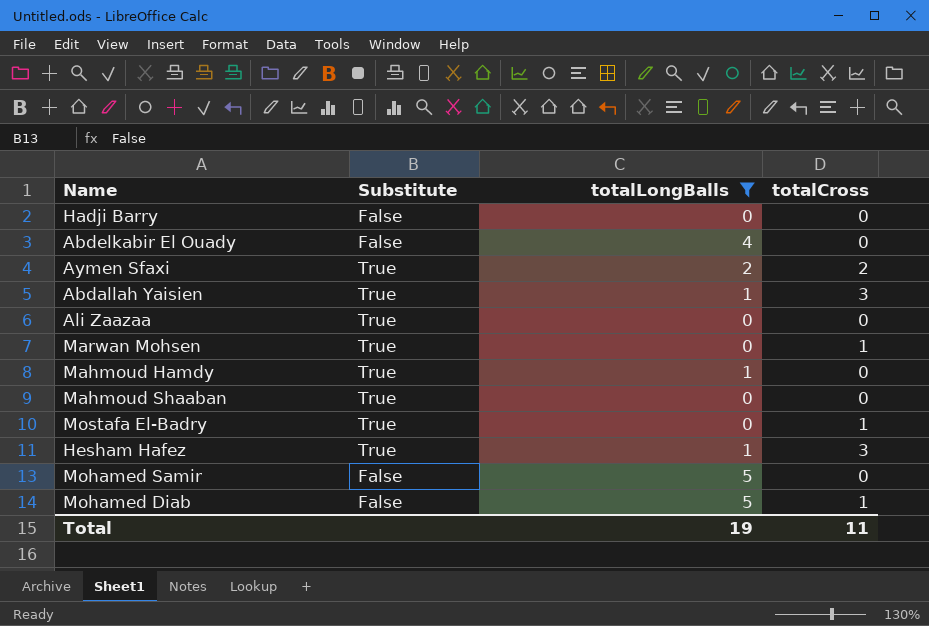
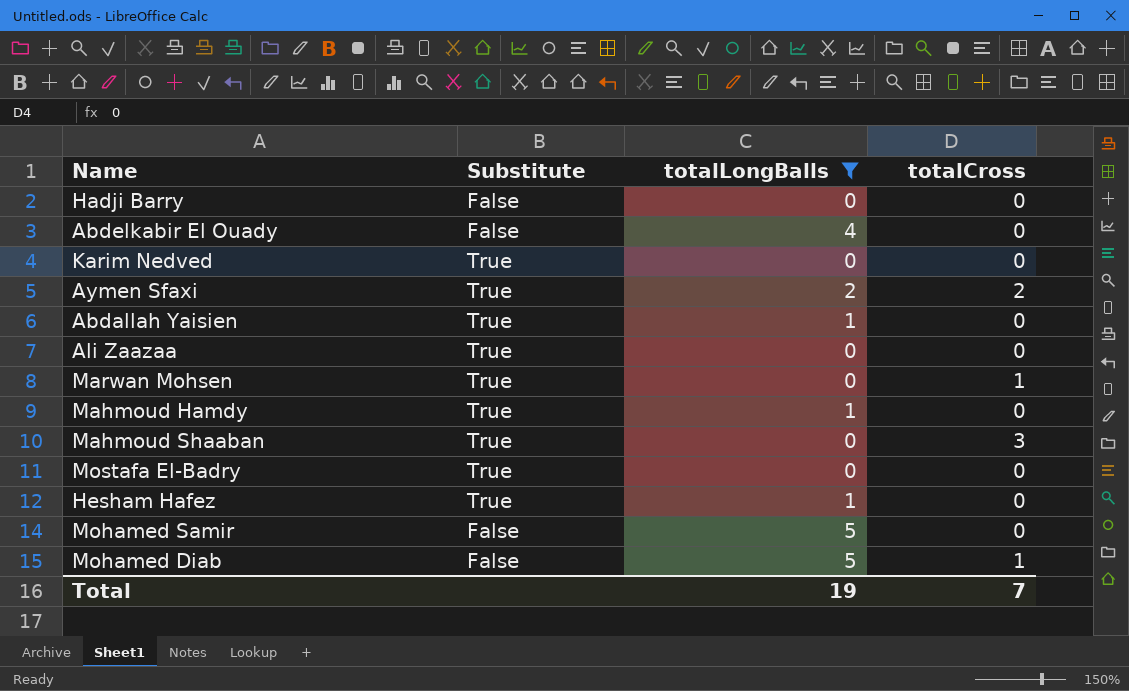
row Karim Nedved: none -> True | 0 | 0
Abdallah Yaisien | totalCross: 3 -> 0
Mahmoud Shaaban | totalCross: 0 -> 3
Mostafa El-Badry | totalCross: 1 -> 0
Hesham Hafez | totalCross: 3 -> 0
Total | totalCross: 11 -> 7

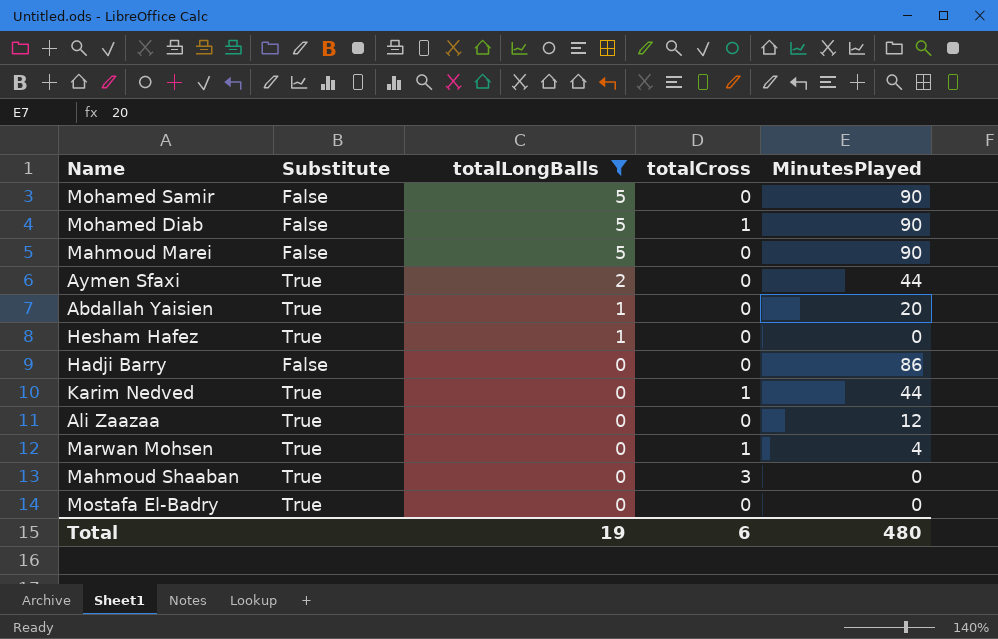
row order: none -> totalLongBalls descending
column MinutesPlayed | position: none -> 5
row Abdelkabir El Ouady: False | 4 | 0 -> none
row Mahmoud Hamdy: True | 1 | 0 -> none
row Mahmoud Marei: none -> False | 5 | 0 | 90
Aymen Sfaxi | totalCross: 2 -> 0
Karim Nedved | totalCross: 0 -> 1
Total | totalCross: 7 -> 6

